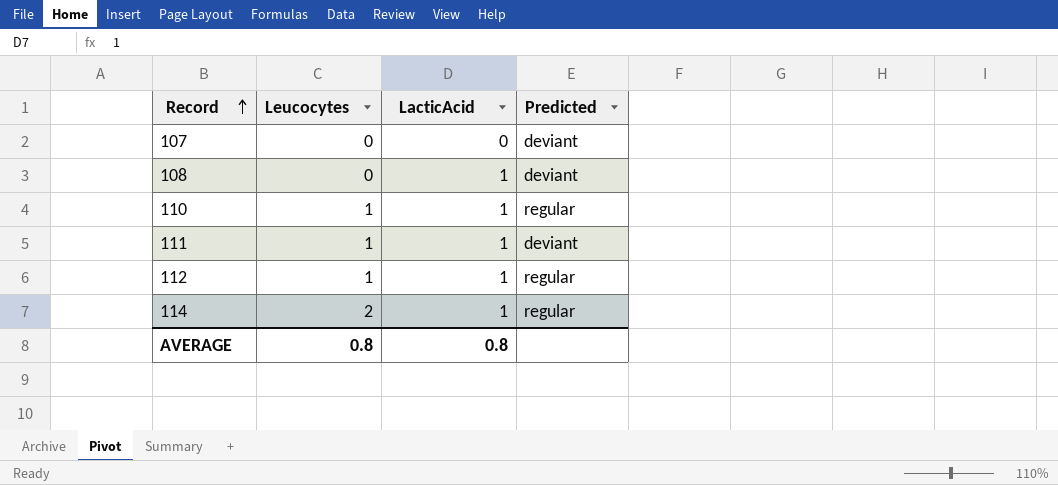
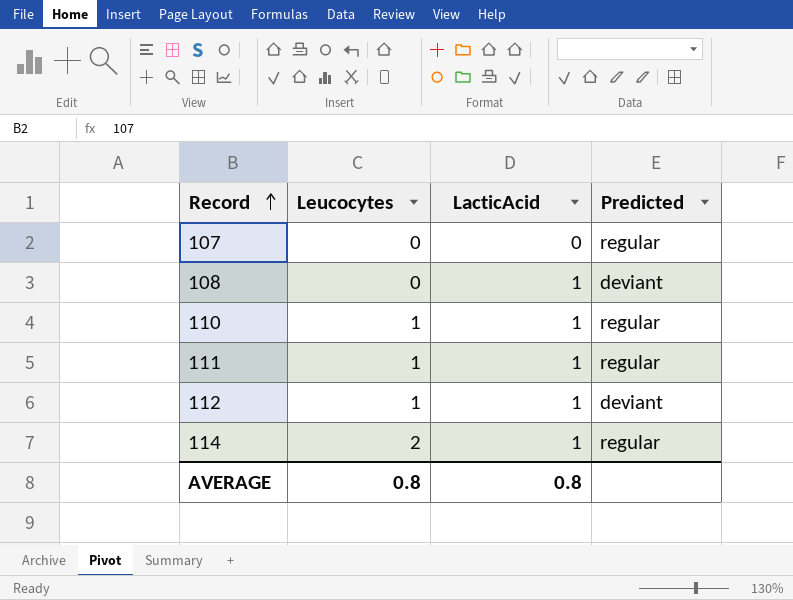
107 | Predicted: deviant -> regular
111 | Predicted: deviant -> regular
112 | Predicted: regular -> deviant

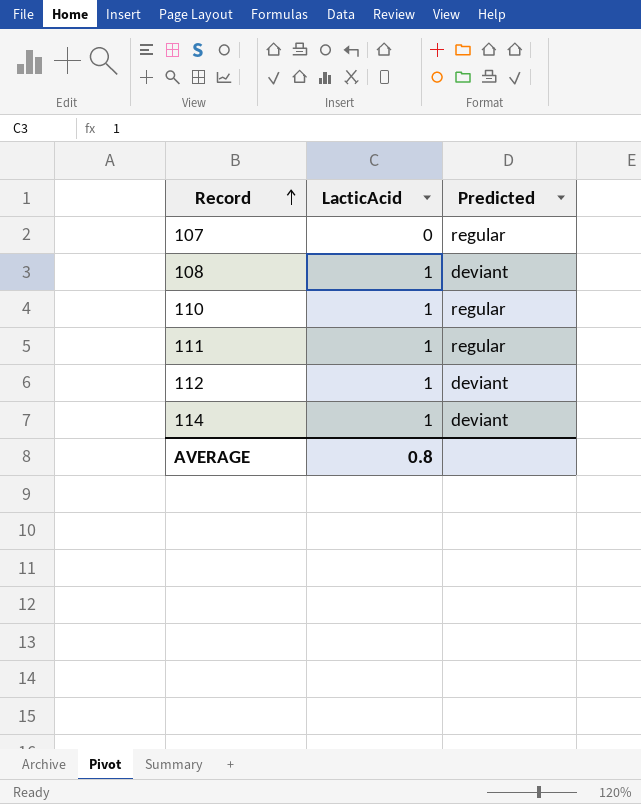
column Leucocytes | position: 2 -> none
114 | Predicted: regular -> deviant

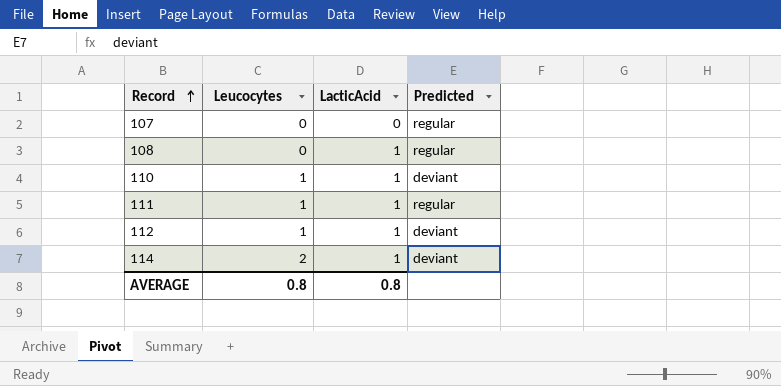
column Leucocytes | position: none -> 2
108 | Predicted: deviant -> regular
110 | Predicted: regular -> deviant

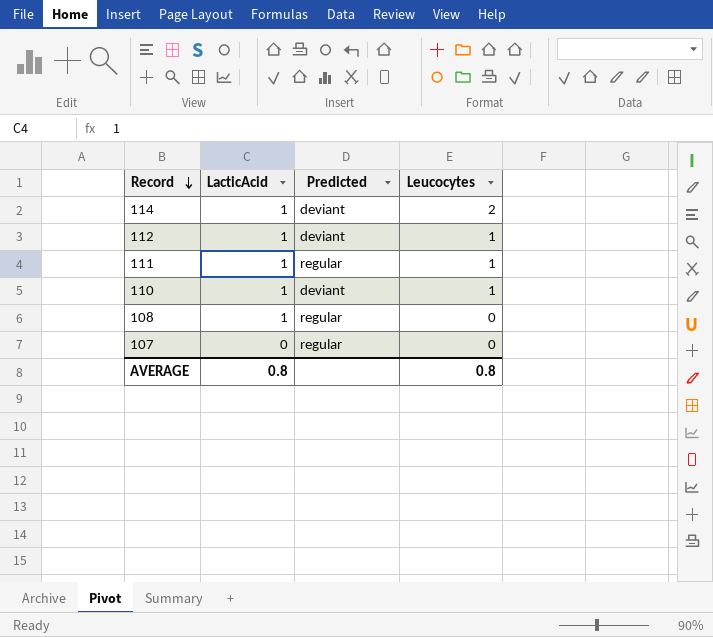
row order: Record ascending -> Record descending
column Leucocytes | position: 2 -> 4

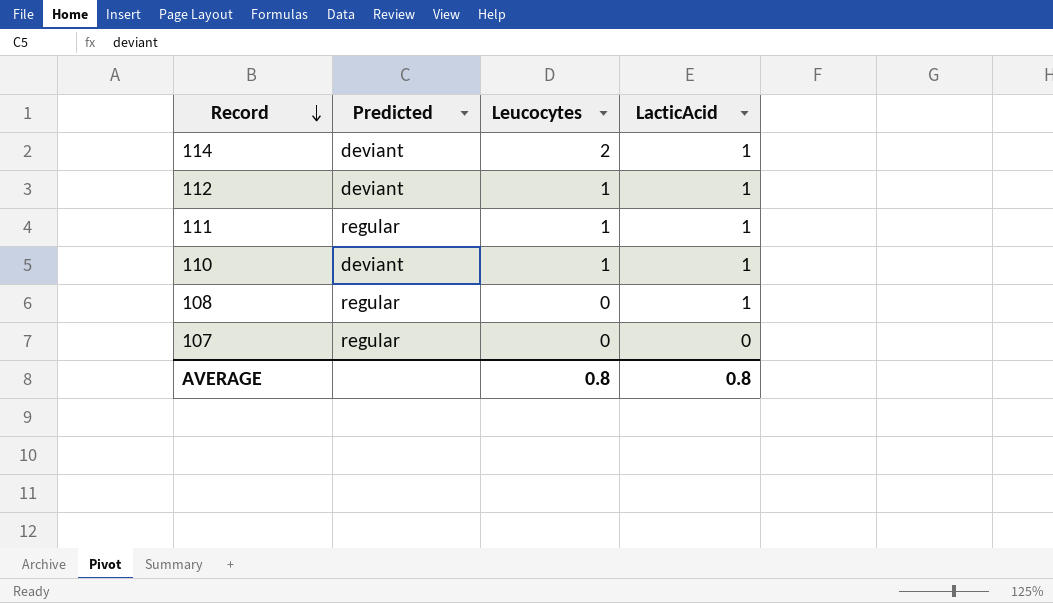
column LacticAcid | position: 2 -> 4

